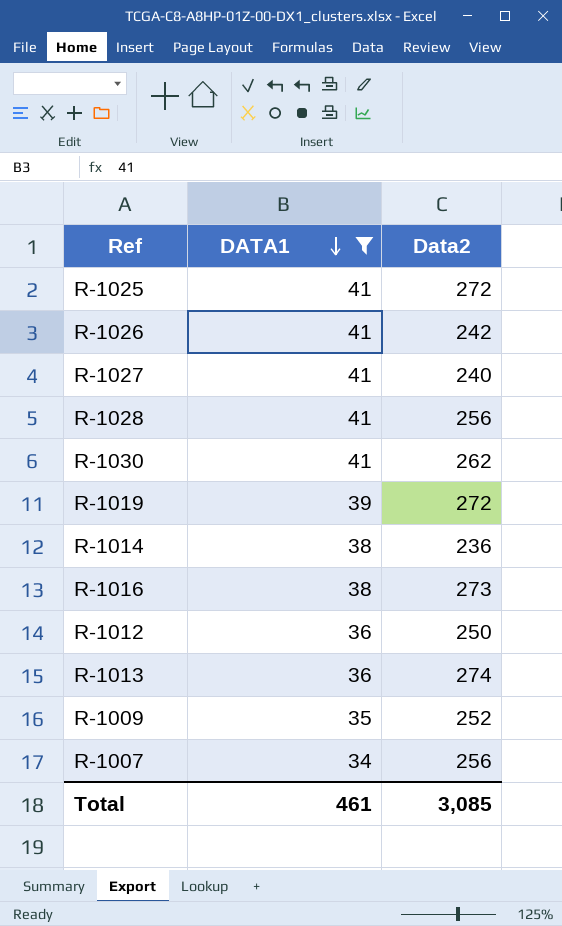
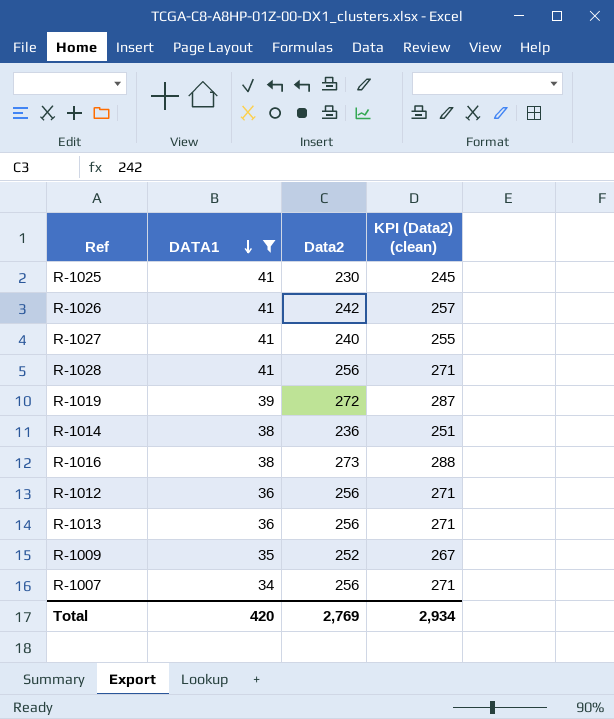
column KPI (Data2) (clean) | formula: none -> [Data2] + 15
row R-1030: 41 | 262 -> none
R-1025 | Data2: 272 -> 230
R-1012 | Data2: 250 -> 256
R-1013 | Data2: 274 -> 256
Total | DATA1: 461 -> 420
Total | Data2: 3,085 -> 2,769

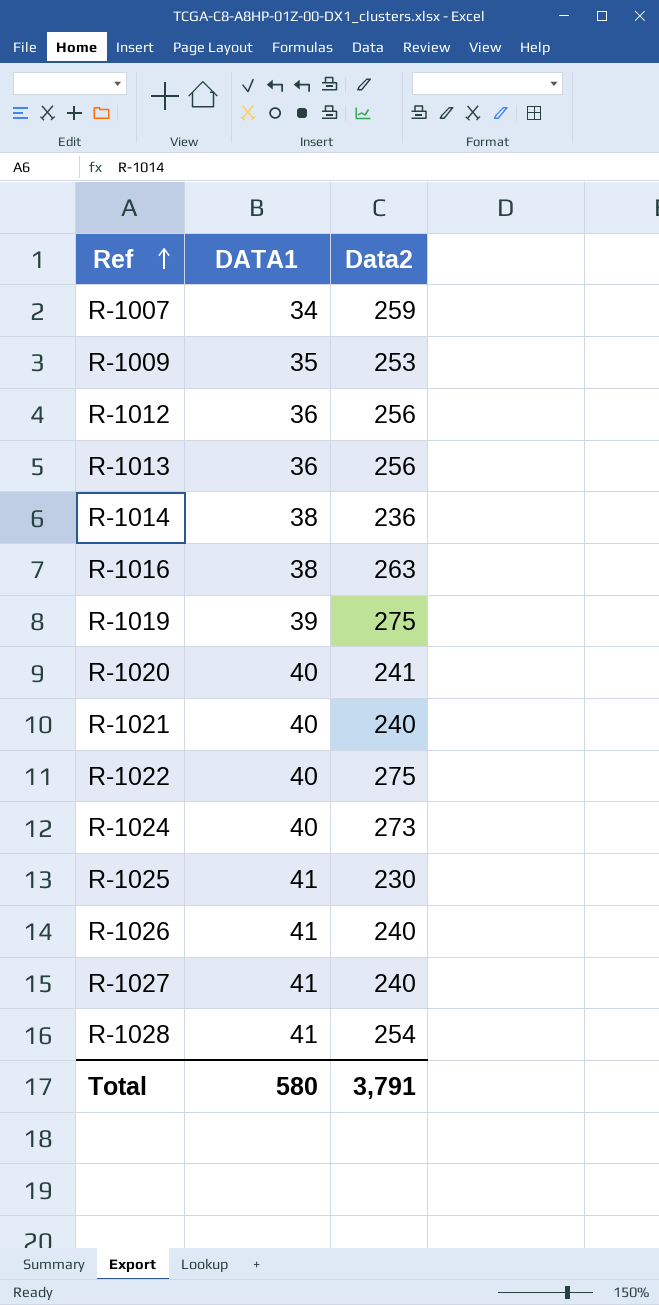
filter: DATA1 != 40 -> none
row order: DATA1 descending -> Ref ascending
column KPI (Data2) (clean) | formula: [Data2] + 15 -> none
R-1007 | Data2: 256 -> 259
R-1009 | Data2: 252 -> 253
R-1016 | Data2: 273 -> 263
R-1019 | Data2: 272 -> 275
R-1026 | Data2: 242 -> 240
R-1028 | Data2: 256 -> 254
Total | DATA1: 420 -> 580
Total | Data2: 2,769 -> 3,791

